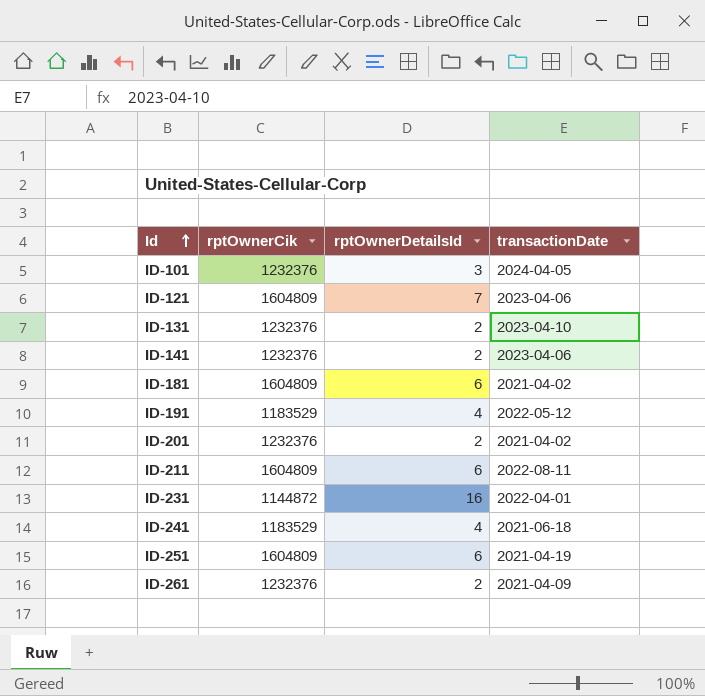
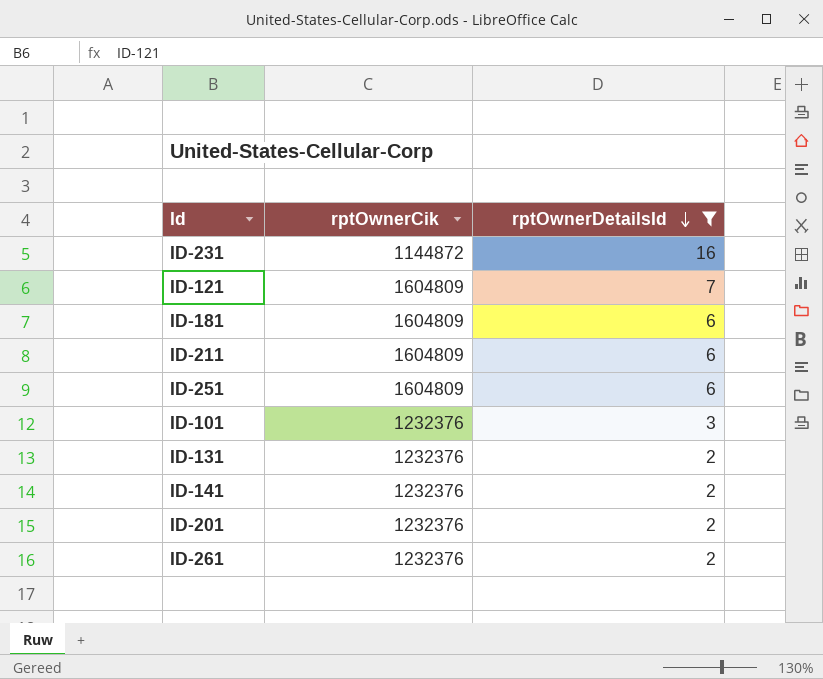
filter: none -> rptOwnerDetailsId != 4
row order: Id ascending -> rptOwnerDetailsId descending
column transactionDate | position: 4 -> none

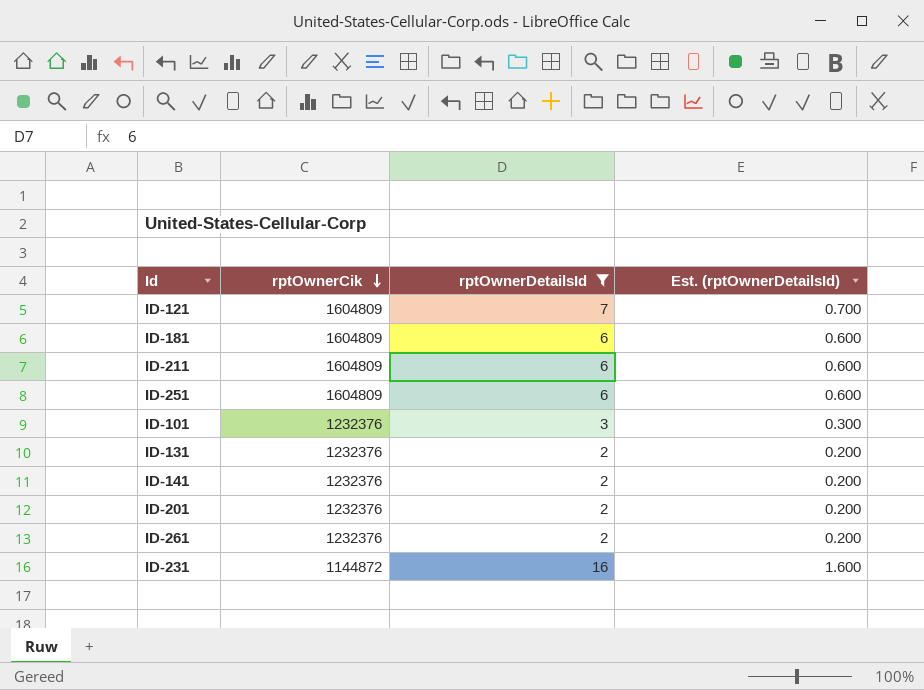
row order: rptOwnerDetailsId descending -> rptOwnerCik descending
column Est. (rptOwnerDetailsId) | formula: none -> [rptOwnerDetailsId] * 0.1

